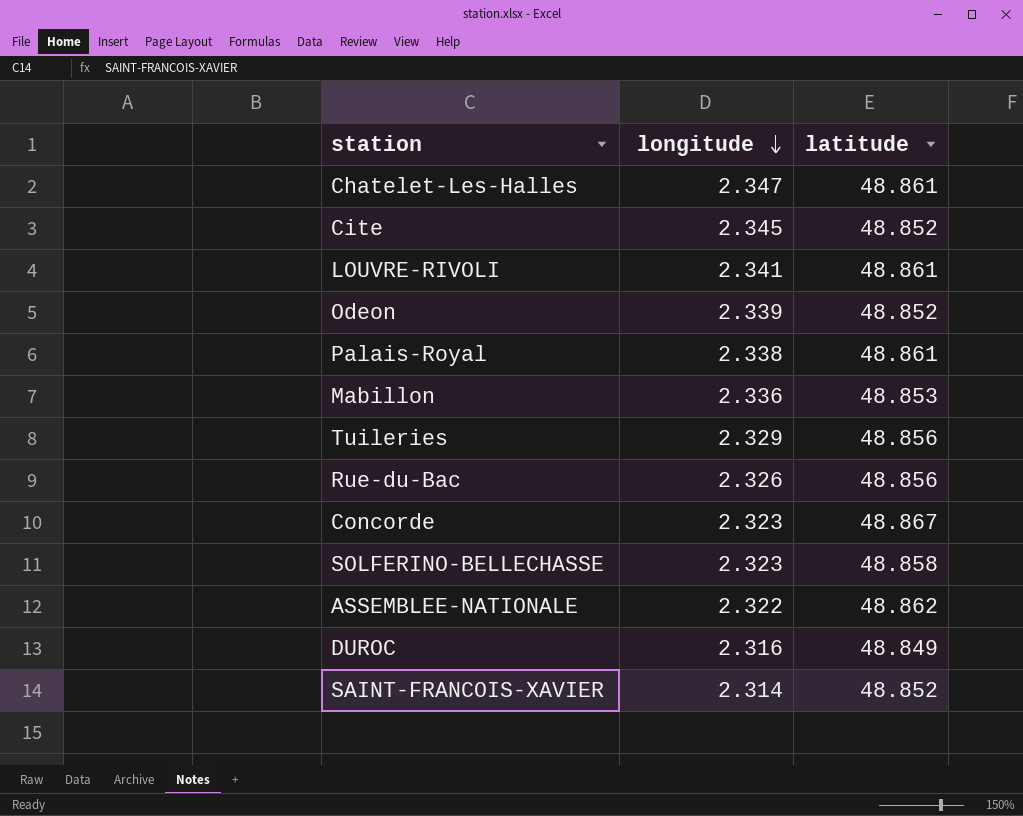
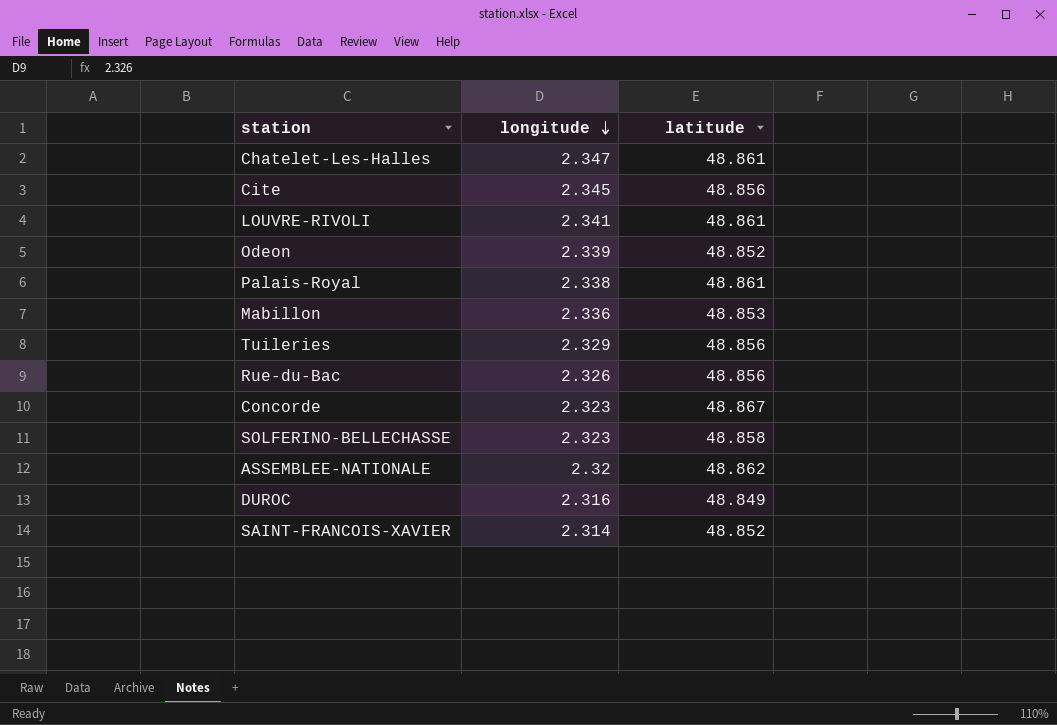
Cite | latitude: 48.852 -> 48.856
ASSEMBLEE-NATIONALE | longitude: 2.322 -> 2.32

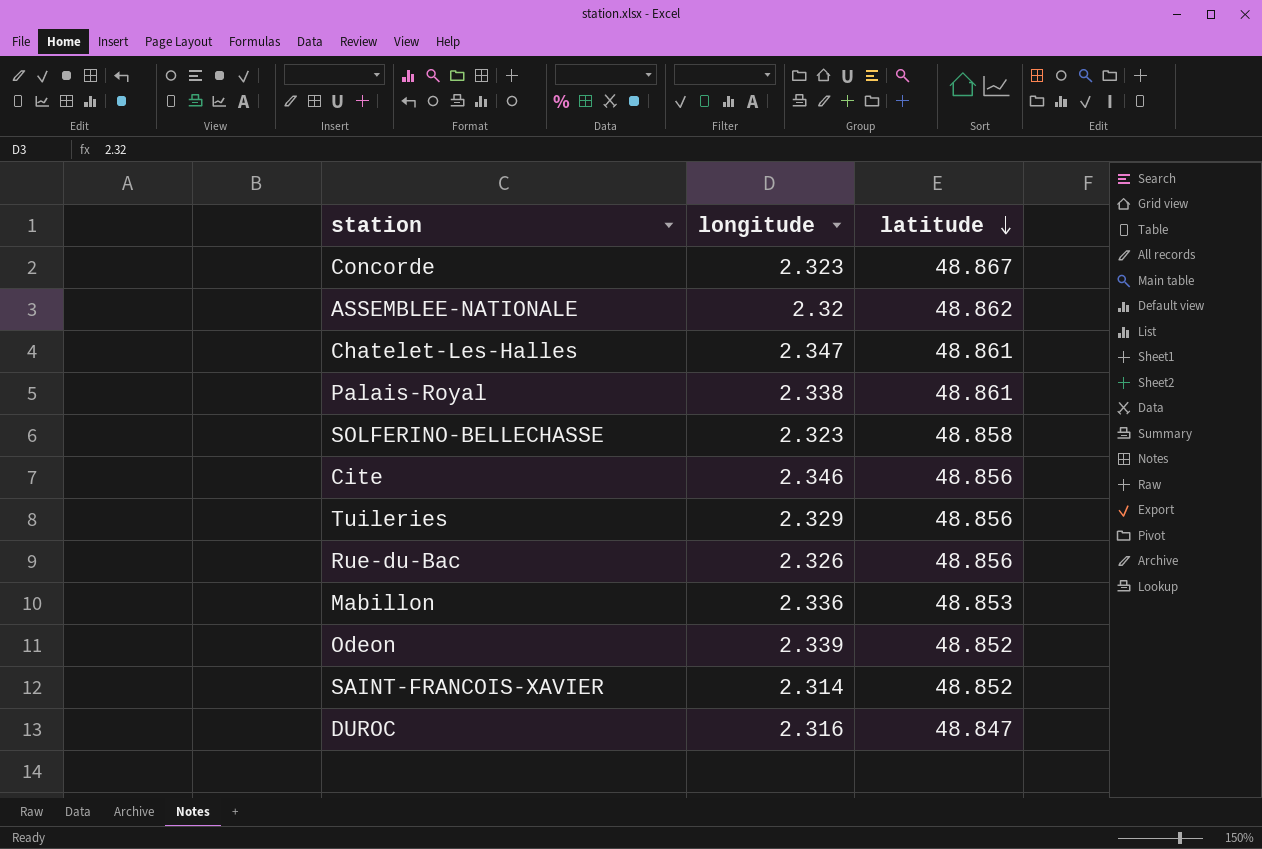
row order: longitude descending -> latitude descending
row LOUVRE-RIVOLI: 2.341 | 48.861 -> none
Cite | longitude: 2.345 -> 2.346
DUROC | latitude: 48.849 -> 48.847

